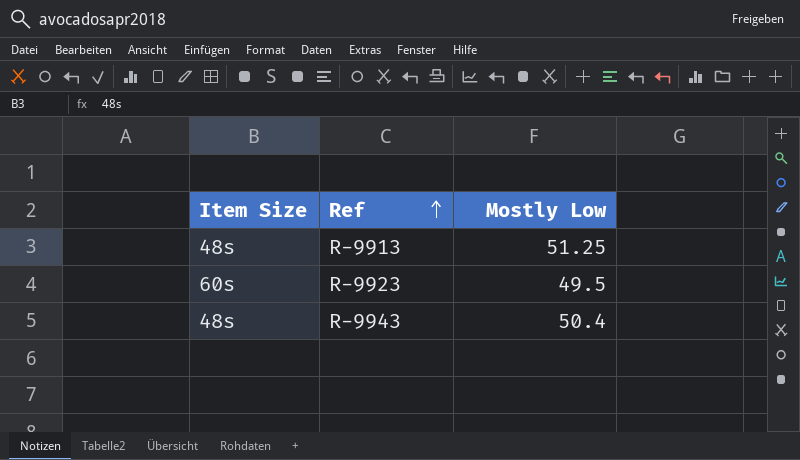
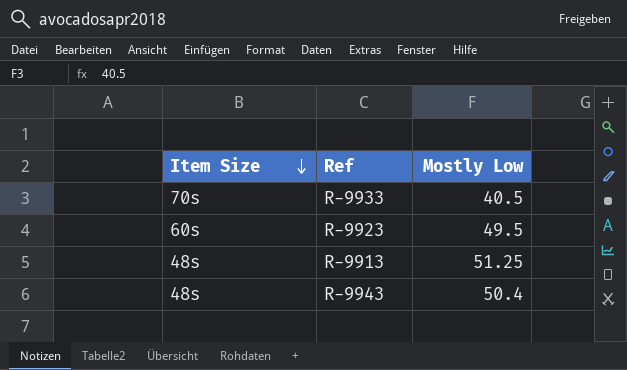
row order: Ref ascending -> Item Size descending
row R-9933: none -> 70s | 40.5

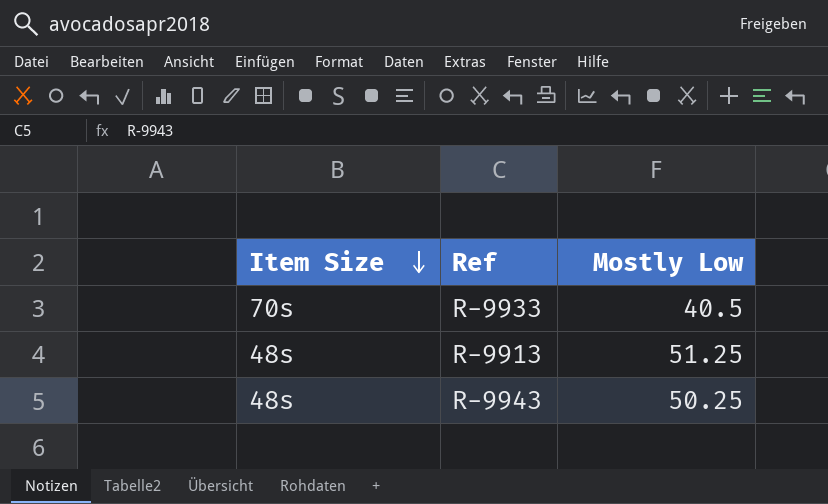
row R-9923: 60s | 49.5 -> none
R-9943 | Mostly Low: 50.4 -> 50.25

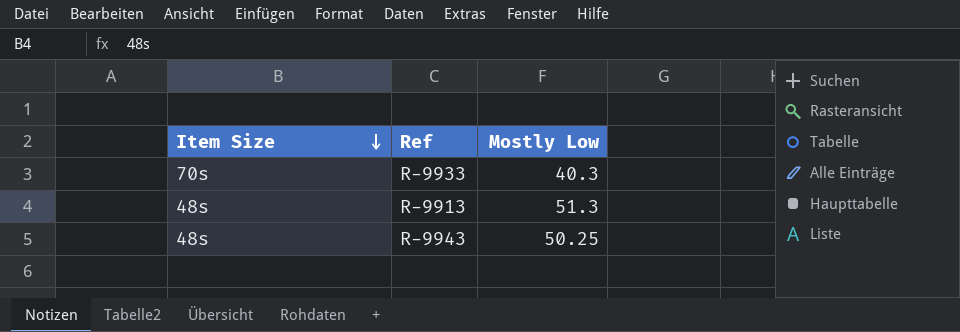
R-9933 | Mostly Low: 40.5 -> 40.3
R-9913 | Mostly Low: 51.25 -> 51.3

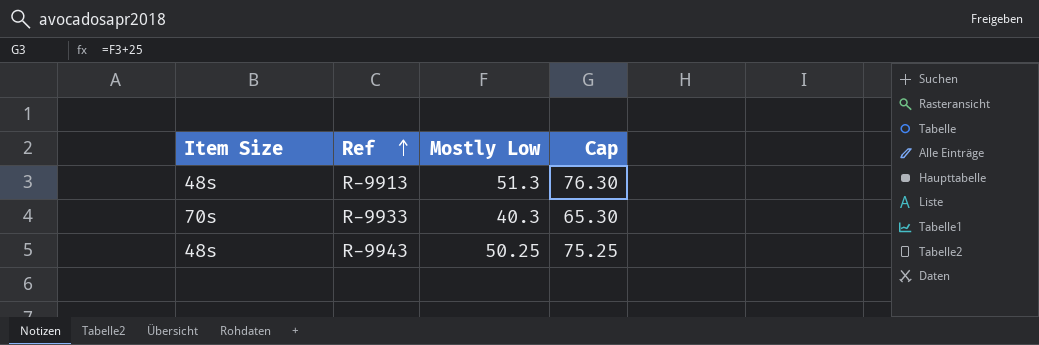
row order: Item Size descending -> Ref ascending
column Cap | formula: none -> [Mostly Low] + 25

